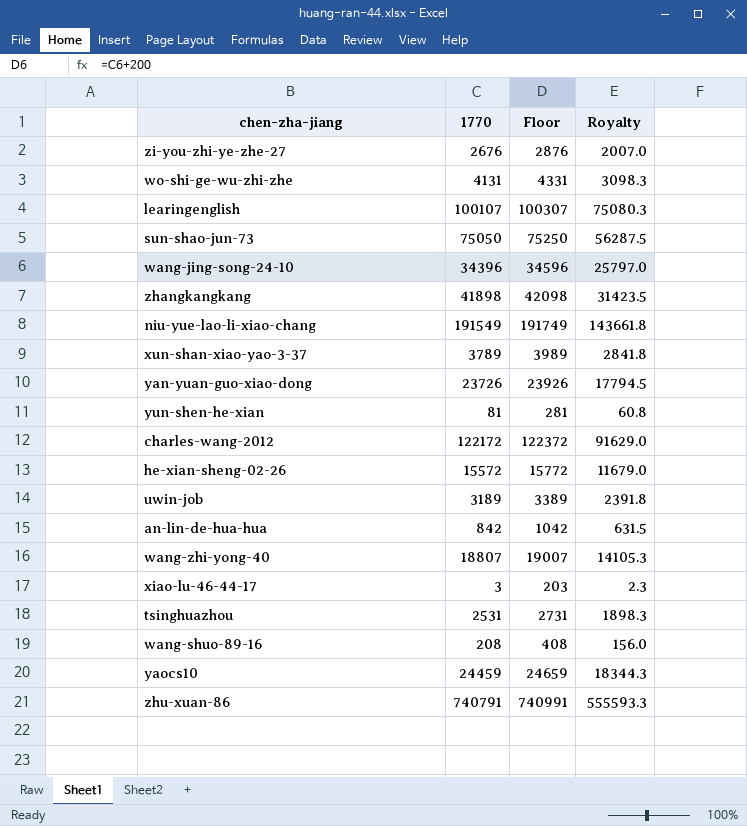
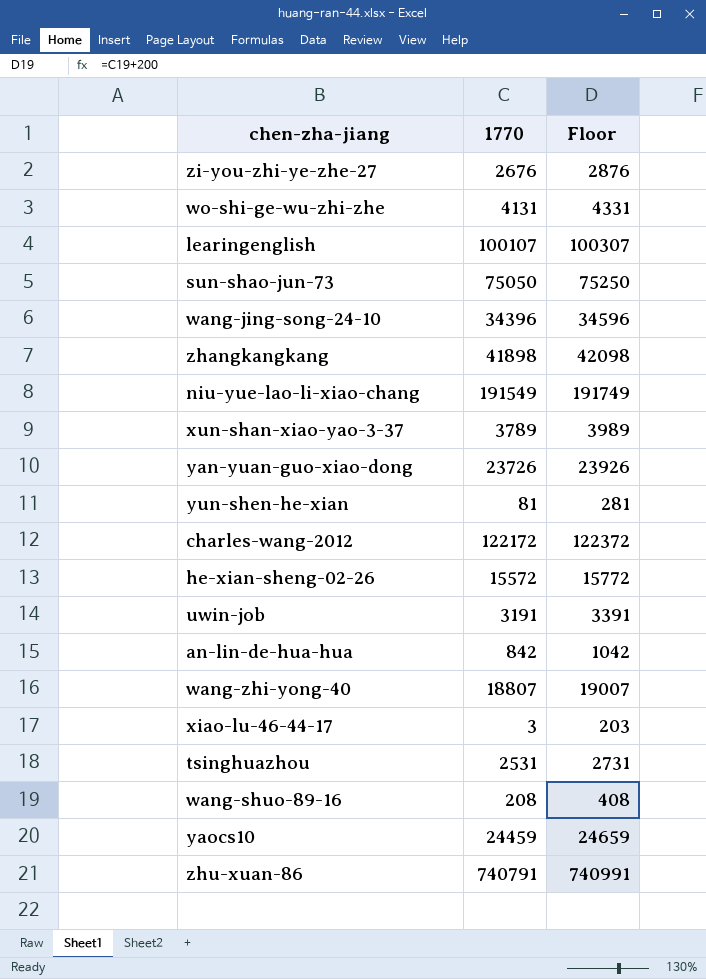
column Royalty | formula: [1770] * 0.75 -> none
uwin-job | 1770: 3189 -> 3191
uwin-job | Floor: 3389 -> 3391

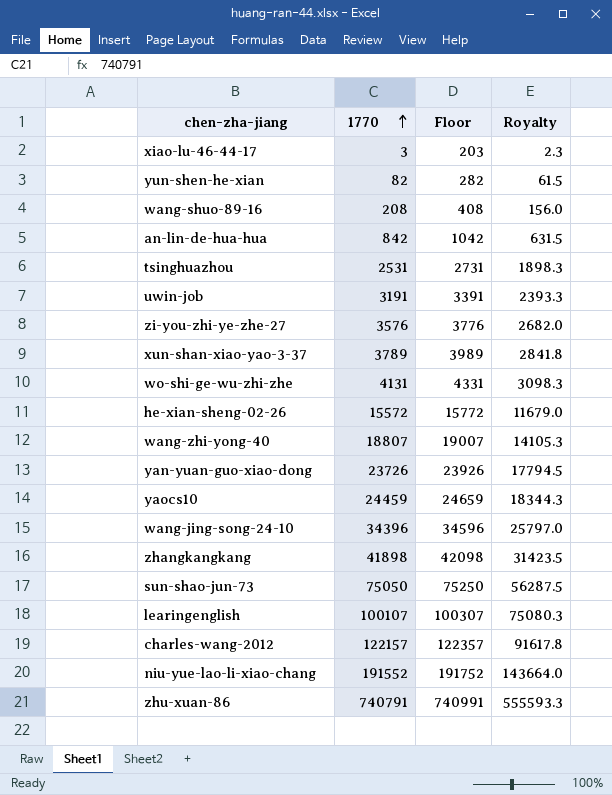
row order: none -> 1770 ascending
column Royalty | formula: none -> [1770] * 0.75
yun-shen-he-xian | 1770: 81 -> 82
yun-shen-he-xian | Floor: 281 -> 282
zi-you-zhi-ye-zhe-27 | 1770: 2676 -> 3576
zi-you-zhi-ye-zhe-27 | Floor: 2876 -> 3776
charles-wang-2012 | 1770: 122172 -> 122157
charles-wang-2012 | Floor: 122372 -> 122357
niu-yue-lao-li-xiao-chang | 1770: 191549 -> 191552
niu-yue-lao-li-xiao-chang | Floor: 191749 -> 191752

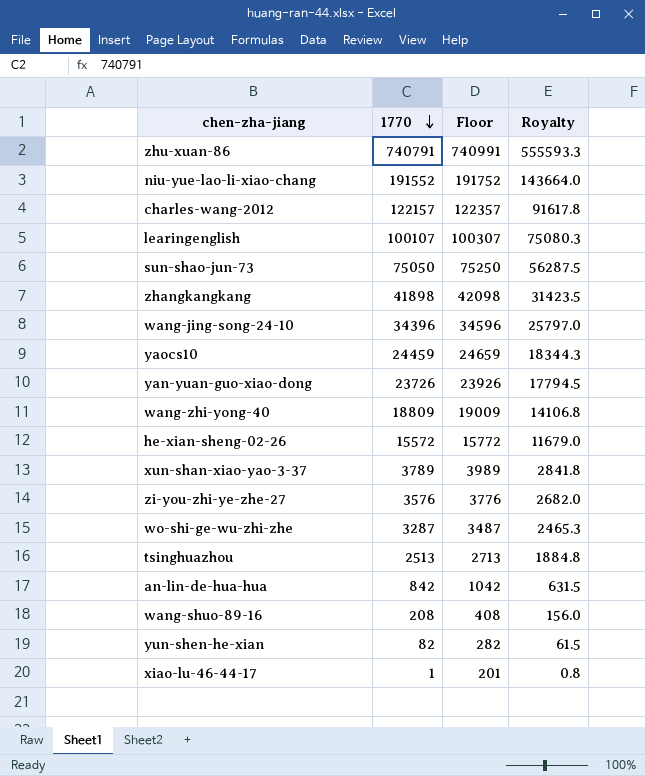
row order: 1770 ascending -> 1770 descending
row uwin-job: 3191 | 3391 | 2393.3 -> none
wang-zhi-yong-40 | 1770: 18807 -> 18809
wang-zhi-yong-40 | Floor: 19007 -> 19009
wang-zhi-yong-40 | Royalty: 14105.3 -> 14106.8
wo-shi-ge-wu-zhi-zhe | 1770: 4131 -> 3287
wo-shi-ge-wu-zhi-zhe | Floor: 4331 -> 3487
wo-shi-ge-wu-zhi-zhe | Royalty: 3098.3 -> 2465.3
tsinghuazhou | 1770: 2531 -> 2513
tsinghuazhou | Floor: 2731 -> 2713
tsinghuazhou | Royalty: 1898.3 -> 1884.8
xiao-lu-46-44-17 | 1770: 3 -> 1
xiao-lu-46-44-17 | Floor: 203 -> 201
xiao-lu-46-44-17 | Royalty: 2.3 -> 0.8

